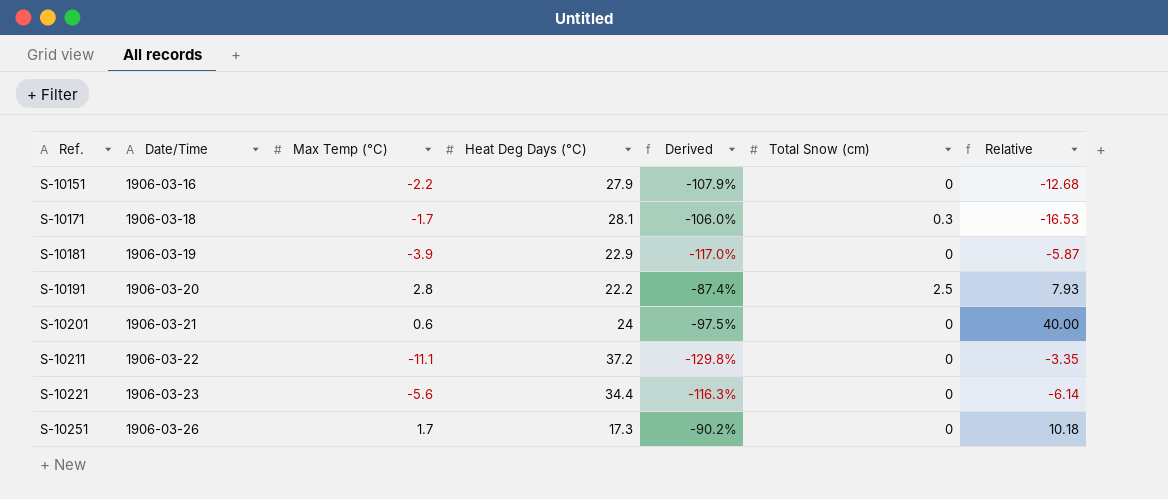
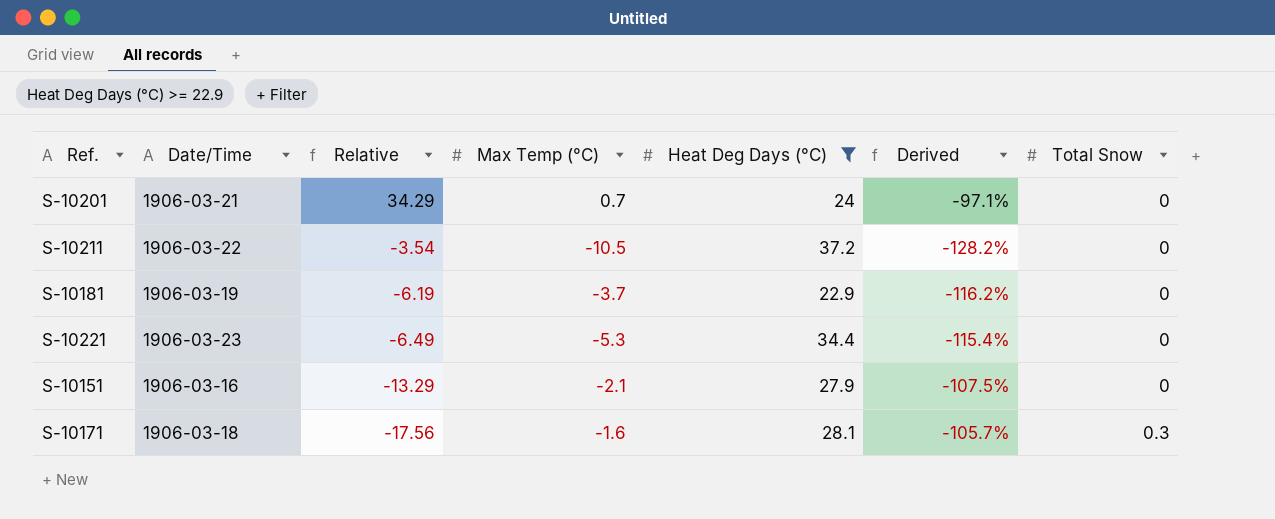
filter: none -> Heat Deg Days (°C) >= 22.9
row order: Ref. ascending -> Relative descending
column Relative | position: 7 -> 3
column name: Total Snow (cm) -> Total Snow
S-10201 | Relative: 40.00 -> 34.29
S-10201 | Max Temp (°C): 0.6 -> 0.7
S-10201 | Derived: -97.5% -> -97.1%
S-10211 | Relative: -3.35 -> -3.54
S-10211 | Max Temp (°C): -11.1 -> -10.5
S-10211 | Derived: -129.8% -> -128.2%
S-10181 | Relative: -5.87 -> -6.19
S-10181 | Max Temp (°C): -3.9 -> -3.7
S-10181 | Derived: -117.0% -> -116.2%
S-10221 | Relative: -6.14 -> -6.49
S-10221 | Max Temp (°C): -5.6 -> -5.3
S-10221 | Derived: -116.3% -> -115.4%
S-10151 | Relative: -12.68 -> -13.29
S-10151 | Max Temp (°C): -2.2 -> -2.1
S-10151 | Derived: -107.9% -> -107.5%
S-10171 | Relative: -16.53 -> -17.56
S-10171 | Max Temp (°C): -1.7 -> -1.6
S-10171 | Derived: -106.0% -> -105.7%

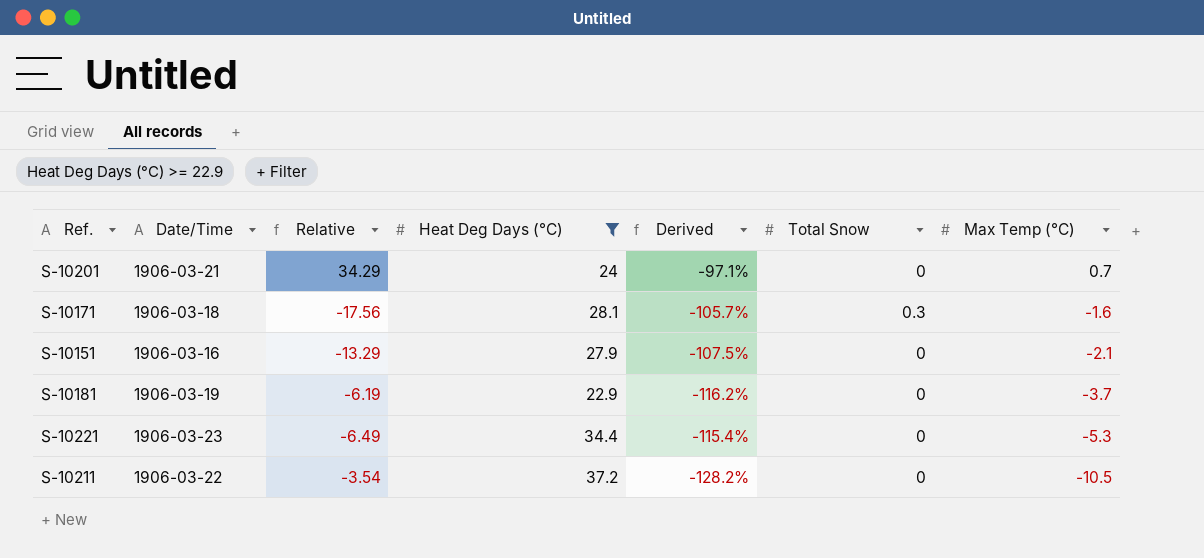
row order: Relative descending -> Max Temp (°C) descending
column Max Temp (°C) | position: 4 -> 7

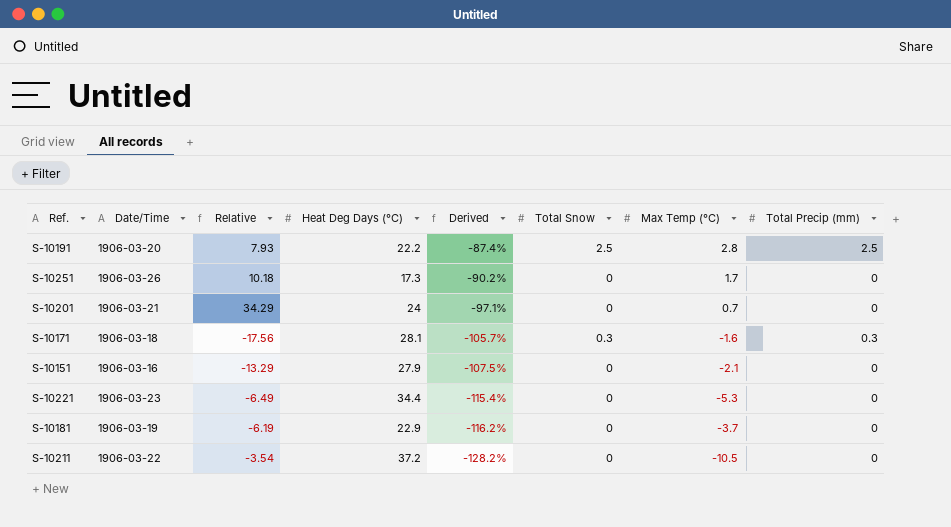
filter: Heat Deg Days (°C) >= 22.9 -> none
row order: Max Temp (°C) descending -> Derived descending
column Total Precip (mm) | position: none -> 8

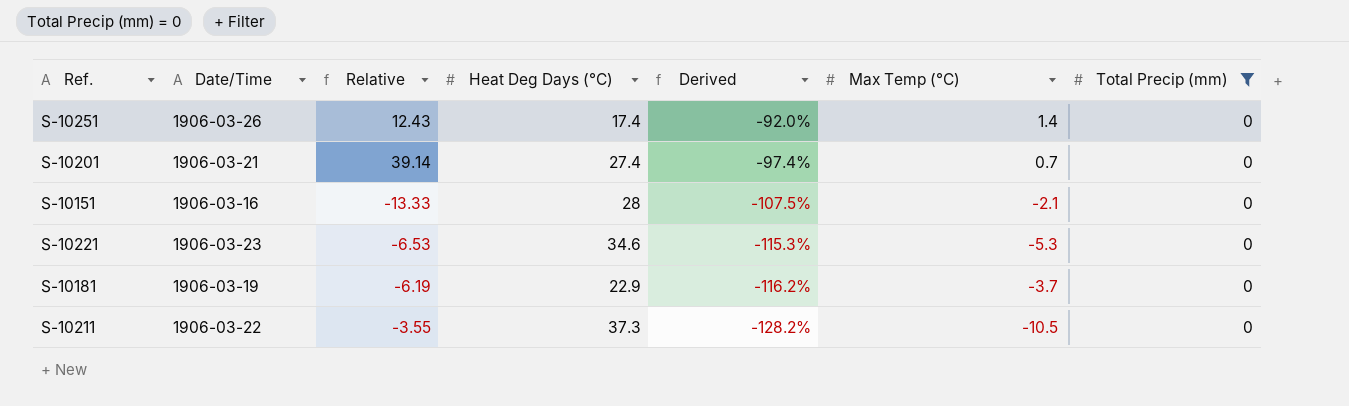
filter: none -> Total Precip (mm) = 0
column Total Snow | position: 6 -> none
S-10251 | Relative: 10.18 -> 12.43
S-10251 | Heat Deg Days (°C): 17.3 -> 17.4
S-10251 | Derived: -90.2% -> -92.0%
S-10251 | Max Temp (°C): 1.7 -> 1.4
S-10201 | Relative: 34.29 -> 39.14
S-10201 | Heat Deg Days (°C): 24 -> 27.4
S-10201 | Derived: -97.1% -> -97.4%
S-10151 | Relative: -13.29 -> -13.33
S-10151 | Heat Deg Days (°C): 27.9 -> 28
S-10221 | Relative: -6.49 -> -6.53
S-10221 | Heat Deg Days (°C): 34.4 -> 34.6
S-10221 | Derived: -115.4% -> -115.3%
S-10211 | Relative: -3.54 -> -3.55
S-10211 | Heat Deg Days (°C): 37.2 -> 37.3

